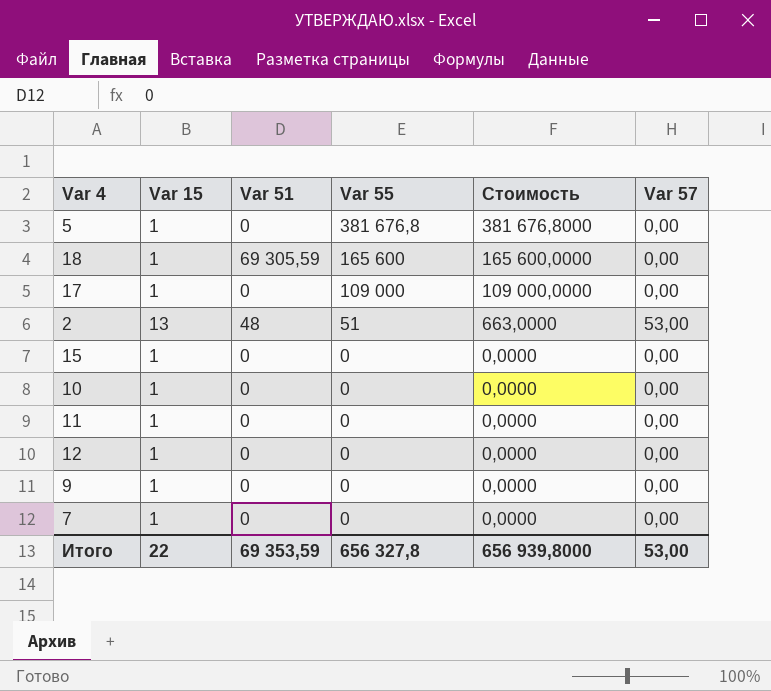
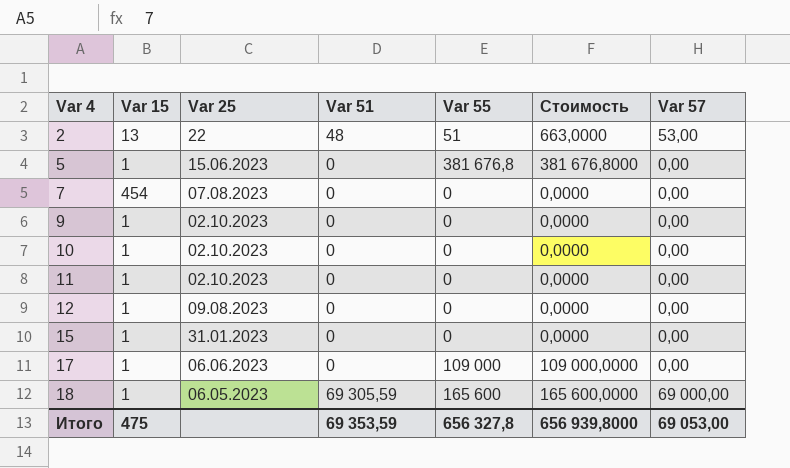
row order: Var 55 descending -> Var 4 ascending
column Var 25 | position: none -> 3
7 | Var 15: 1 -> 454
18 | Var 57: 0,00 -> 69 000,00
Итого | Var 15: 22 -> 475
Итого | Var 57: 53,00 -> 69 053,00

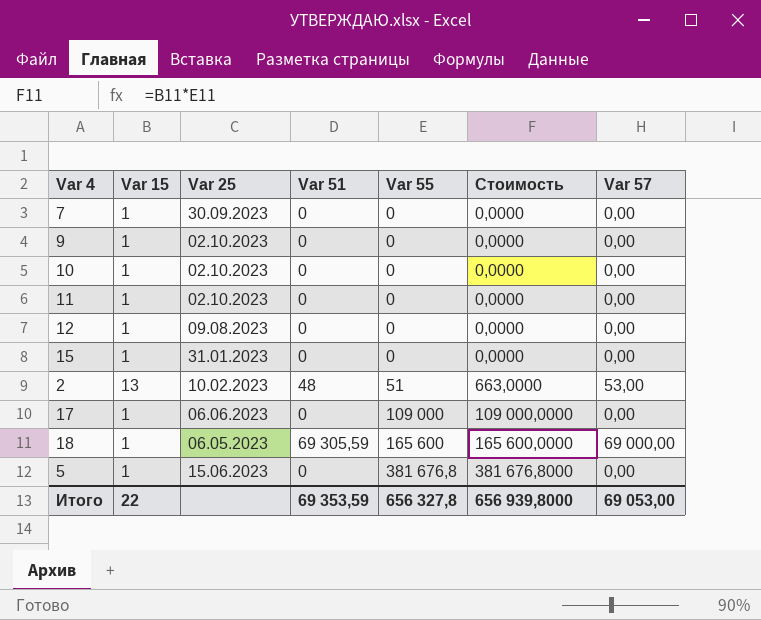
row order: Var 4 ascending -> Var 55 ascending
7 | Var 15: 454 -> 1
7 | Var 25: 07.08.2023 -> 30.09.2023
2 | Var 25: 22 -> 10.02.2023
Итого | Var 15: 475 -> 22

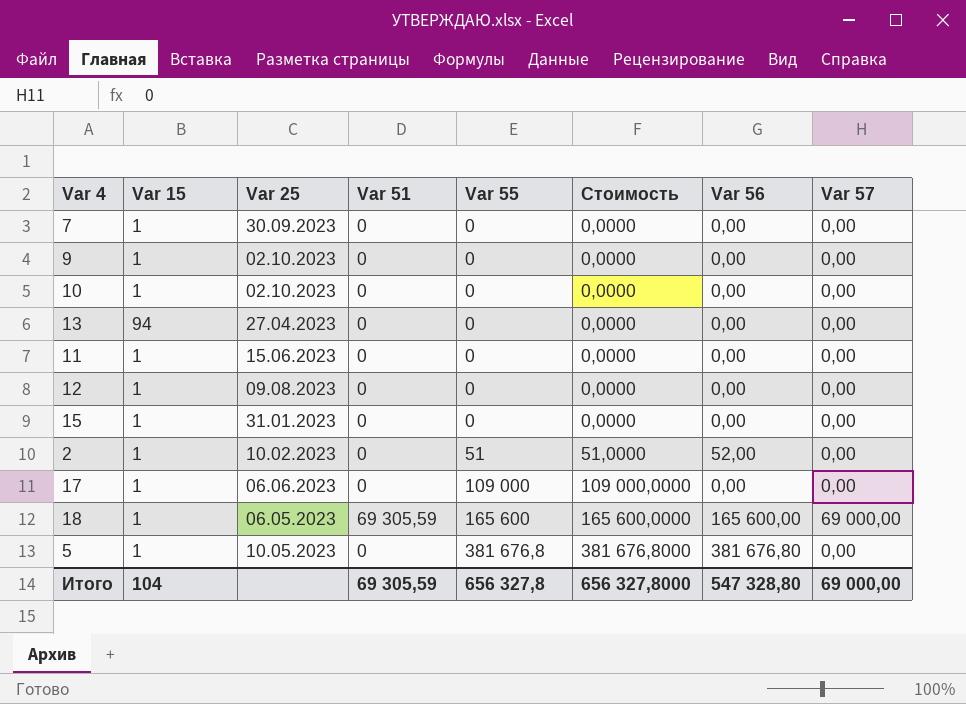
column Var 56 | position: none -> 7
row 13: none -> 94 | 27.04.2023 | 0 | 0 | 0,0000 | 0,00 | 0,00
11 | Var 25: 02.10.2023 -> 15.06.2023
2 | Var 15: 13 -> 1
2 | Var 51: 48 -> 0
2 | Стоимость: 663,0000 -> 51,0000
2 | Var 57: 53,00 -> 0,00
5 | Var 25: 15.06.2023 -> 10.05.2023
Итого | Var 15: 22 -> 104
Итого | Var 51: 69 353,59 -> 69 305,59
Итого | Стоимость: 656 939,8000 -> 656 327,8000
Итого | Var 57: 69 053,00 -> 69 000,00

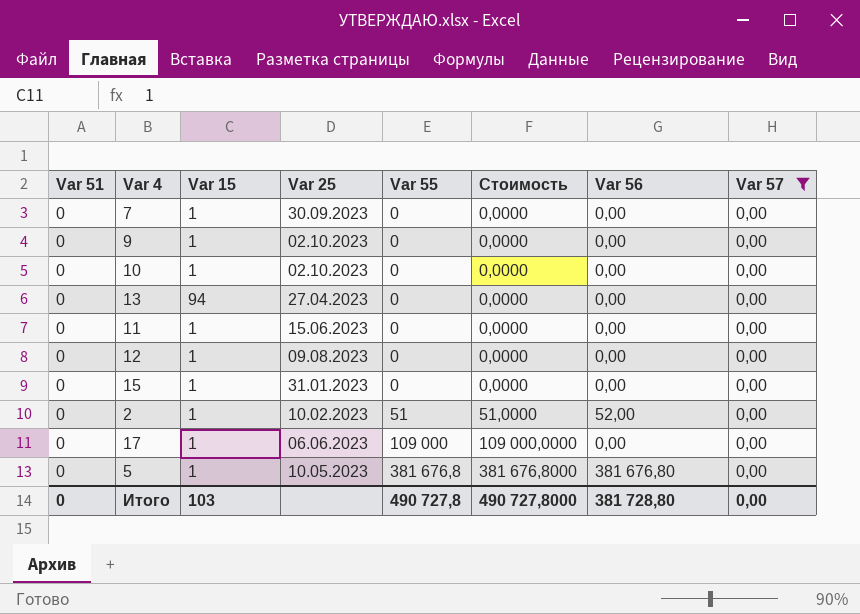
filter: none -> Var 57 = 0,00
column Var 51 | position: 4 -> 1
Итого | Var 51: 69 305,59 -> 0
Итого | Var 15: 104 -> 103
Итого | Var 55: 656 327,8 -> 490 727,8
Итого | Стоимость: 656 327,8000 -> 490 727,8000
Итого | Var 56: 547 328,80 -> 381 728,80
Итого | Var 57: 69 000,00 -> 0,00

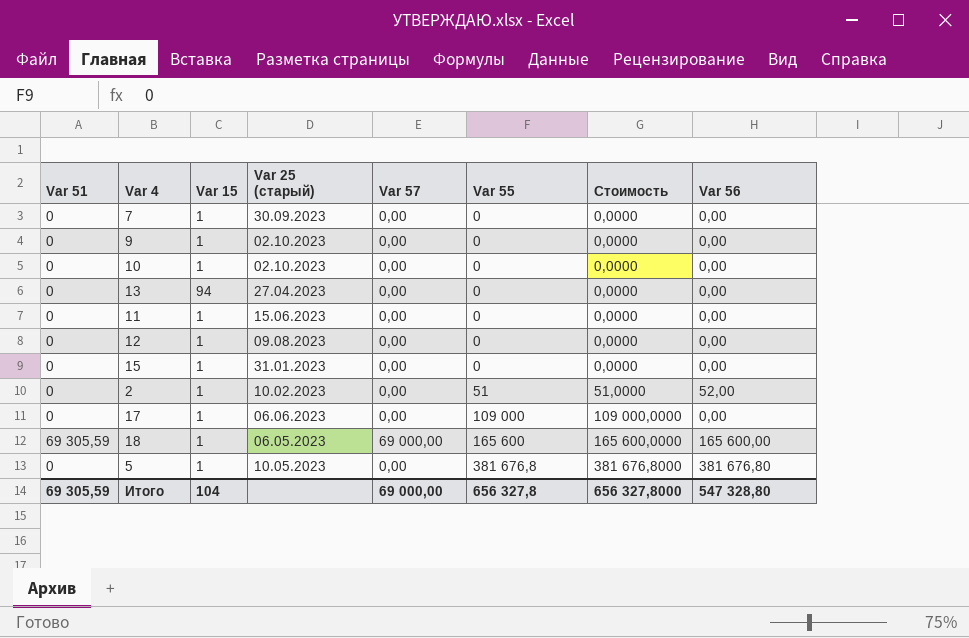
filter: Var 57 = 0,00 -> none
column name: Var 25 -> Var 25 (старый)
column Var 57 | position: 8 -> 5
Итого | Var 51: 0 -> 69 305,59
Итого | Var 15: 103 -> 104
Итого | Var 57: 0,00 -> 69 000,00
Итого | Var 55: 490 727,8 -> 656 327,8
Итого | Стоимость: 490 727,8000 -> 656 327,8000
Итого | Var 56: 381 728,80 -> 547 328,80

